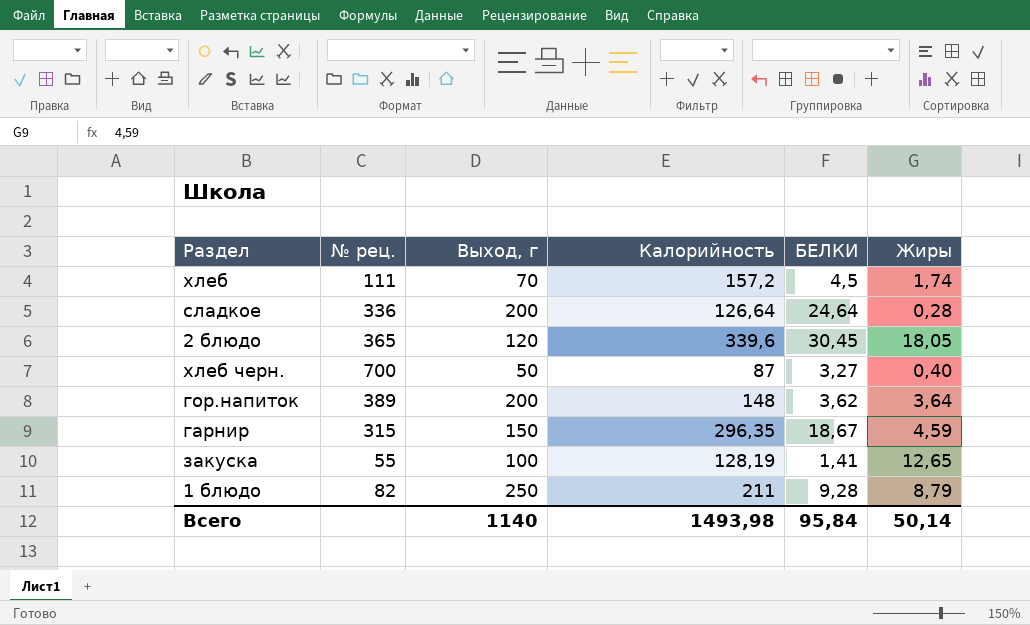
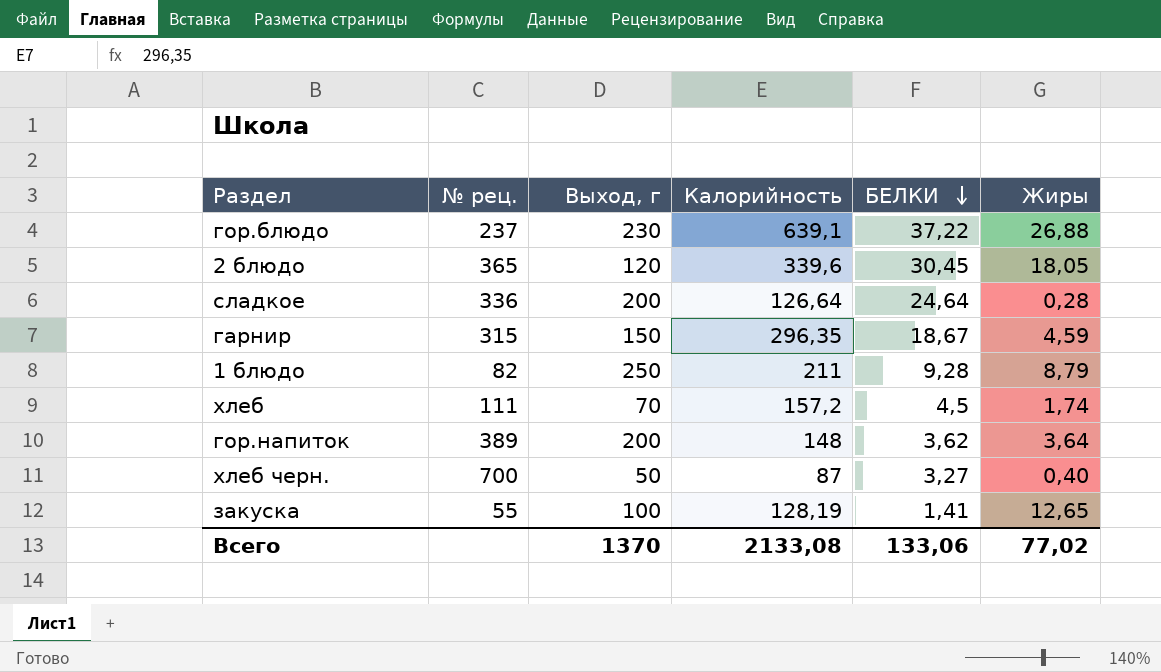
row order: none -> БЕЛКИ descending
row гор.блюдо: none -> 237 | 230 | 639,1 | 37,22 | 26,88
Всего | Выход, г: 1140 -> 1370
Всего | Калорийность: 1493,98 -> 2133,08
Всего | БЕЛКИ: 95,84 -> 133,06
Всего | Жиры: 50,14 -> 77,02

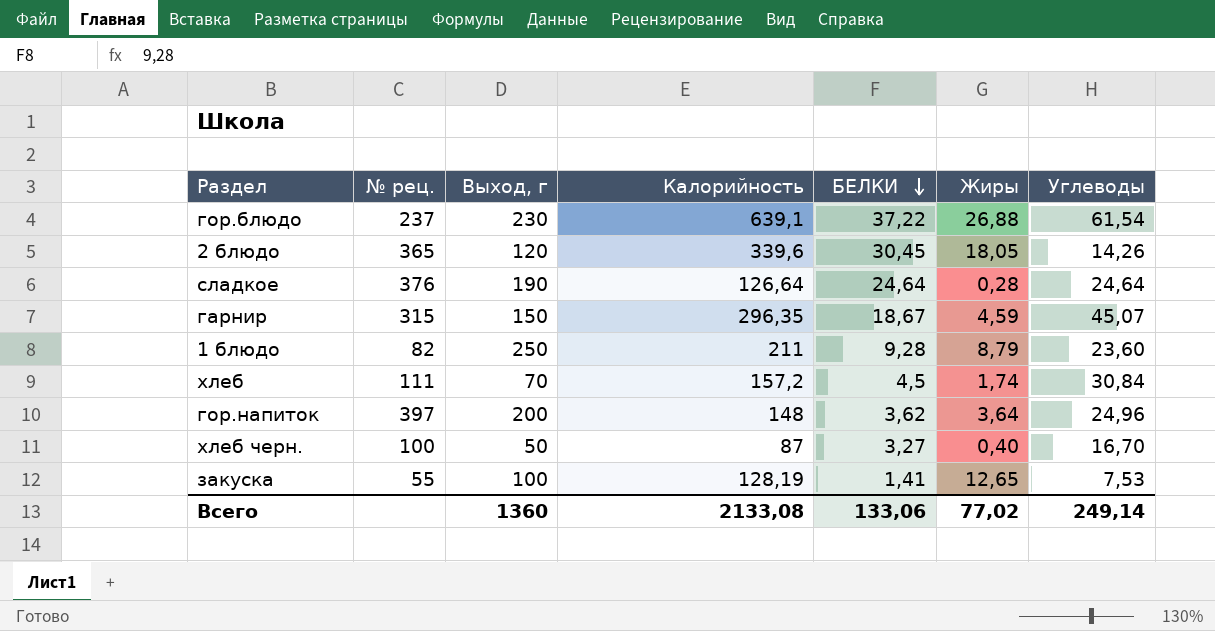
column Углеводы | position: none -> 7
сладкое | № рец.: 336 -> 376
сладкое | Выход, г: 200 -> 190
гор.напиток | № рец.: 389 -> 397
хлеб черн. | № рец.: 700 -> 100
Всего | Выход, г: 1370 -> 1360

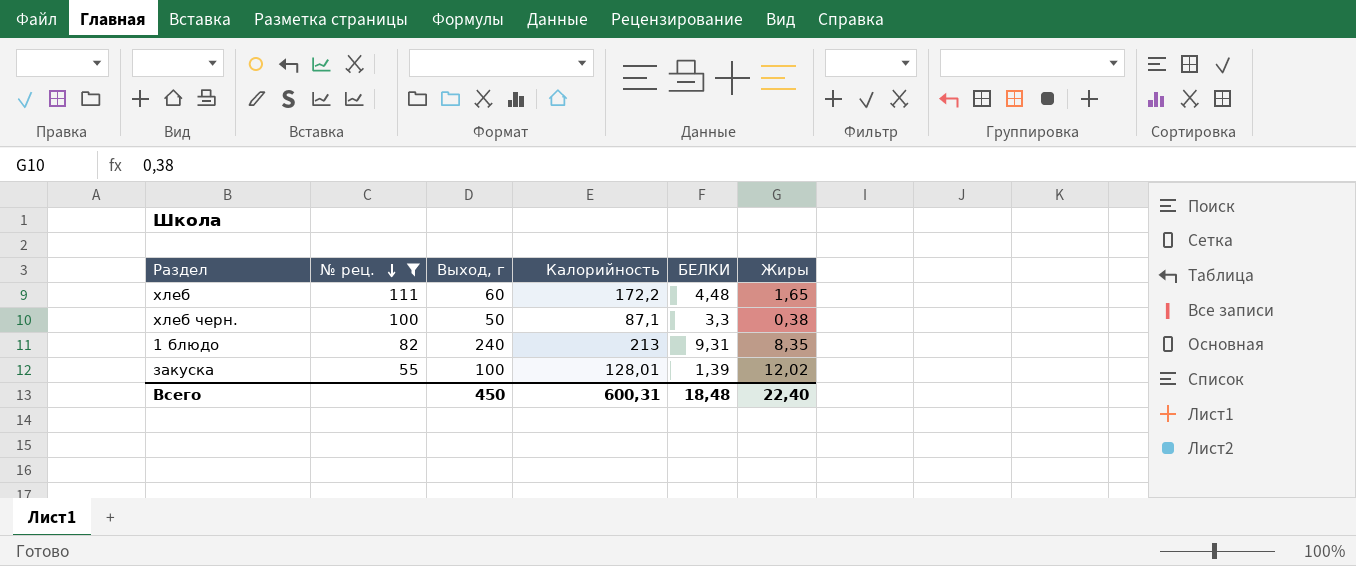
filter: none -> № рец. <= 111
row order: БЕЛКИ descending -> № рец. descending
column Углеводы | position: 7 -> none
хлеб | Выход, г: 70 -> 60
хлеб | Калорийность: 157,2 -> 172,2
хлеб | БЕЛКИ: 4,5 -> 4,48
хлеб | Жиры: 1,74 -> 1,65
хлеб черн. | Калорийность: 87 -> 87,1
хлеб черн. | БЕЛКИ: 3,27 -> 3,3
хлеб черн. | Жиры: 0,40 -> 0,38
1 блюдо | Выход, г: 250 -> 240
1 блюдо | Калорийность: 211 -> 213
1 блюдо | БЕЛКИ: 9,28 -> 9,31
1 блюдо | Жиры: 8,79 -> 8,35
закуска | Калорийность: 128,19 -> 128,01
закуска | БЕЛКИ: 1,41 -> 1,39
закуска | Жиры: 12,65 -> 12,02
Всего | Выход, г: 1360 -> 450
Всего | Калорийность: 2133,08 -> 600,31
Всего | БЕЛКИ: 133,06 -> 18,48
Всего | Жиры: 77,02 -> 22,40

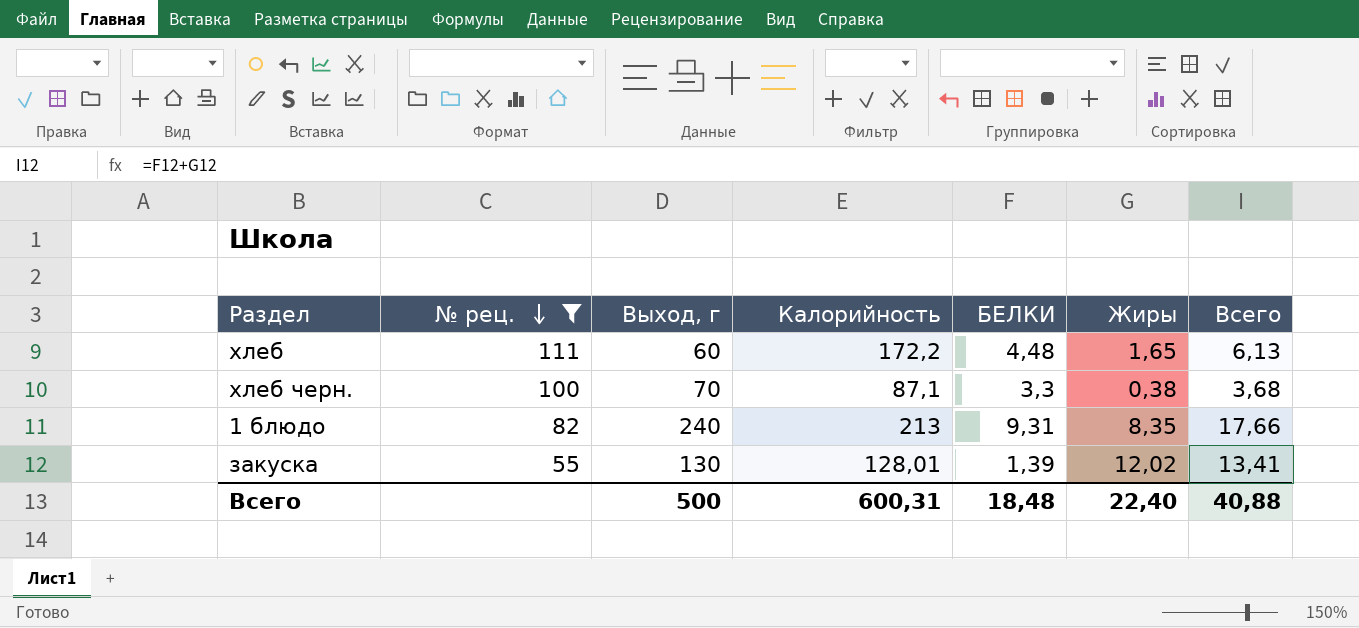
column Всего | formula: none -> [БЕЛКИ] + [Жиры]
хлеб черн. | Выход, г: 50 -> 70
закуска | Выход, г: 100 -> 130
Всего | Выход, г: 450 -> 500

